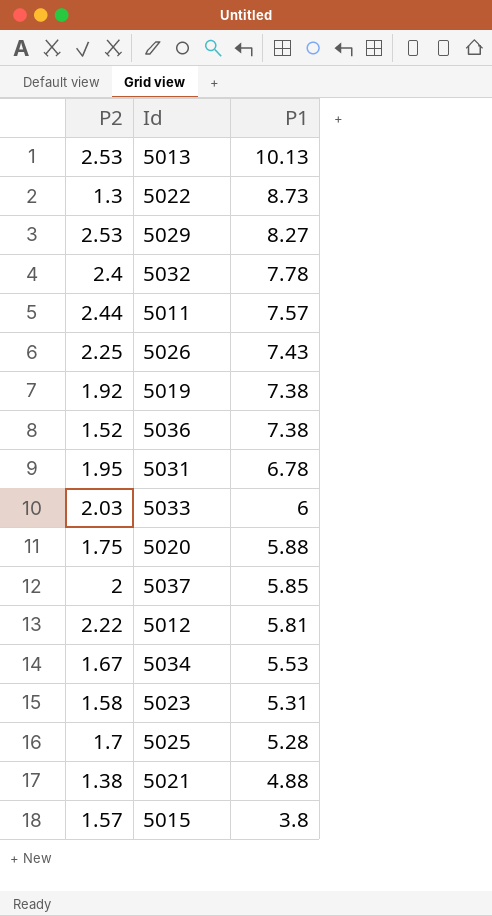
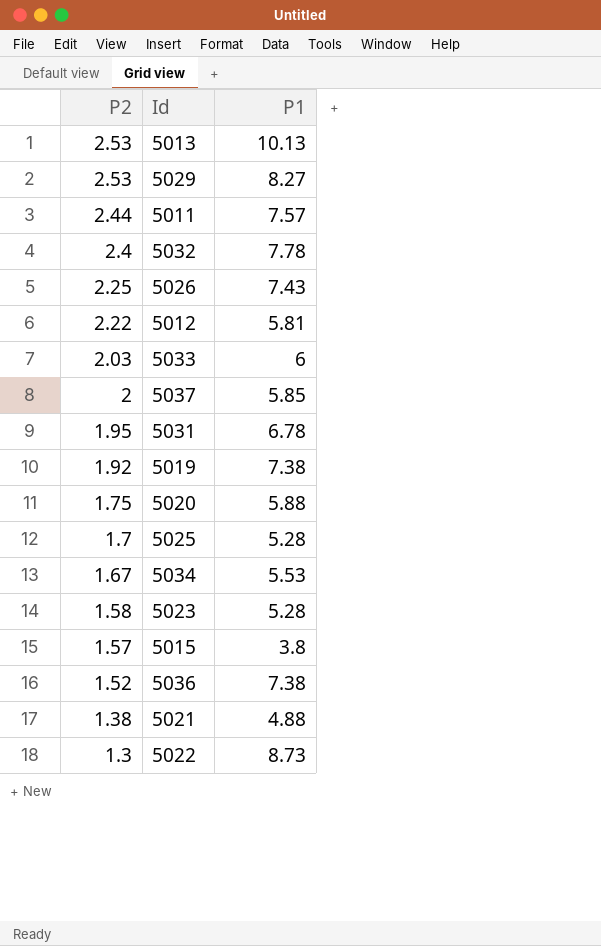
row order: P1 descending -> P2 descending
5023 | P1: 5.31 -> 5.28

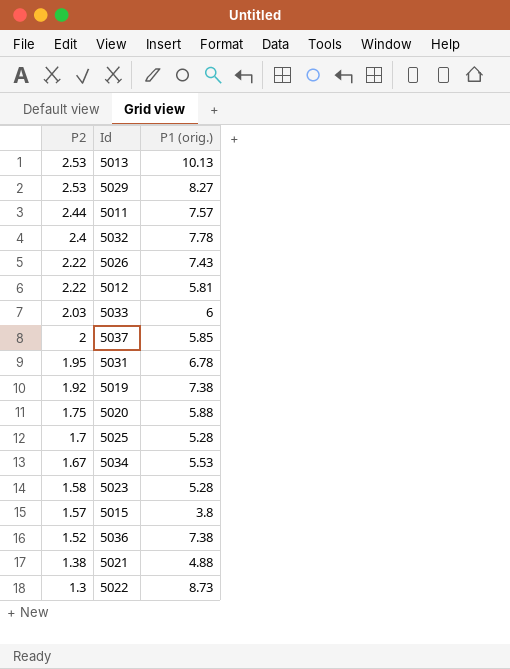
column name: P1 -> P1 (orig.)
5026 | P2: 2.25 -> 2.22

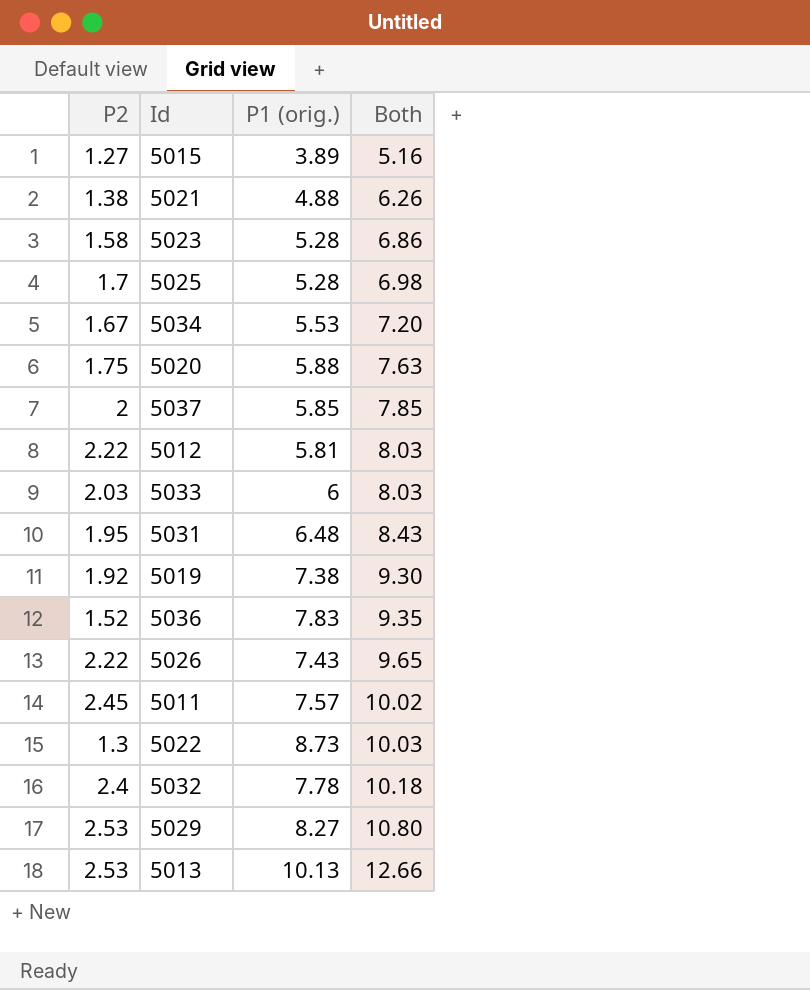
row order: P2 descending -> Both ascending
column Both | formula: none -> [P2] + [P1 (orig.)]
5015 | P2: 1.57 -> 1.27
5015 | P1 (orig.): 3.8 -> 3.89
5031 | P1 (orig.): 6.78 -> 6.48
5036 | P1 (orig.): 7.38 -> 7.83
5011 | P2: 2.44 -> 2.45

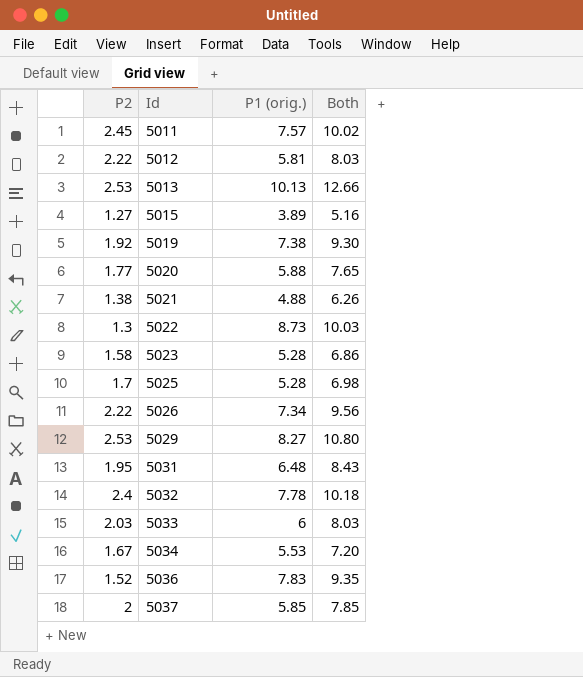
row order: Both ascending -> Id ascending
5020 | P2: 1.75 -> 1.77
5020 | Both: 7.63 -> 7.65
5026 | P1 (orig.): 7.43 -> 7.34
5026 | Both: 9.65 -> 9.56

